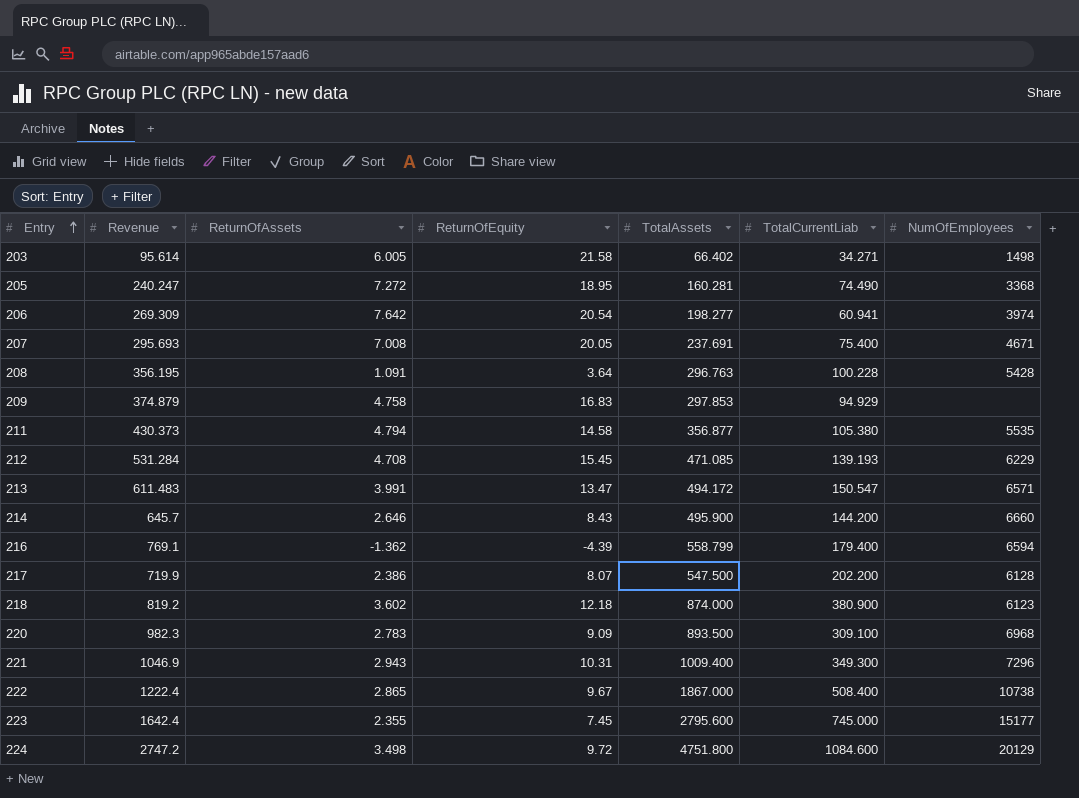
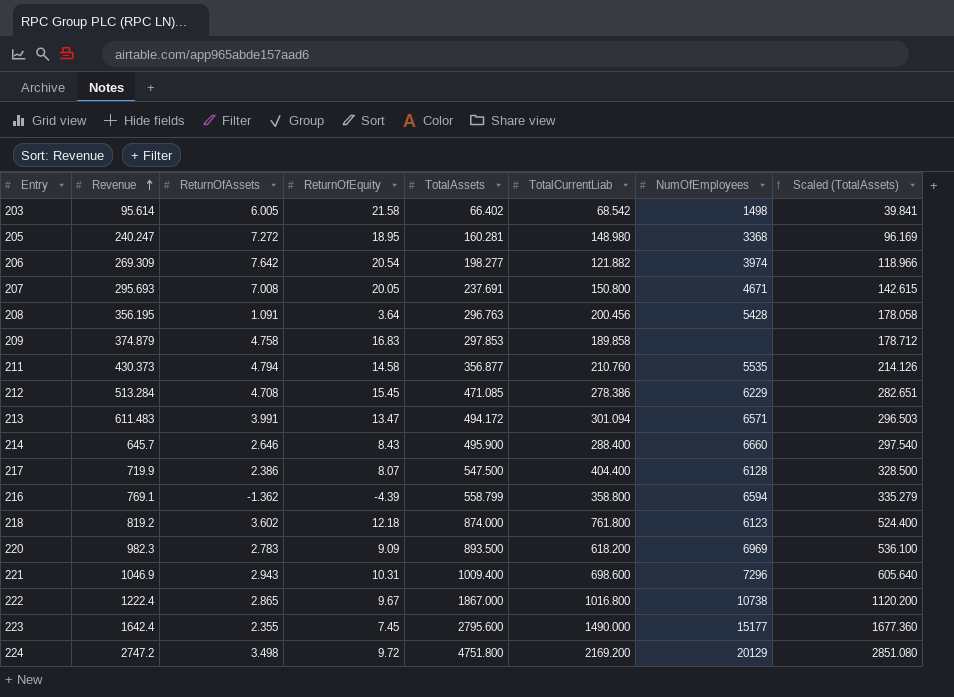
row order: Entry ascending -> Revenue ascending
column Scaled (TotalAssets) | formula: none -> [TotalAssets] * 0.6
203 | TotalCurrentLiab: 34.271 -> 68.542
205 | TotalCurrentLiab: 74.490 -> 148.980
206 | TotalCurrentLiab: 60.941 -> 121.882
207 | TotalCurrentLiab: 75.400 -> 150.800
208 | TotalCurrentLiab: 100.228 -> 200.456
209 | TotalCurrentLiab: 94.929 -> 189.858
211 | TotalCurrentLiab: 105.380 -> 210.760
212 | Revenue: 531.284 -> 513.284
212 | TotalCurrentLiab: 139.193 -> 278.386
213 | TotalCurrentLiab: 150.547 -> 301.094
214 | TotalCurrentLiab: 144.200 -> 288.400
217 | TotalCurrentLiab: 202.200 -> 404.400
216 | TotalCurrentLiab: 179.400 -> 358.800
218 | TotalCurrentLiab: 380.900 -> 761.800
220 | TotalCurrentLiab: 309.100 -> 618.200
220 | NumOfEmployees: 6968 -> 6969
221 | TotalCurrentLiab: 349.300 -> 698.600
222 | TotalCurrentLiab: 508.400 -> 1016.800
223 | TotalCurrentLiab: 745.000 -> 1490.000
224 | TotalCurrentLiab: 1084.600 -> 2169.200

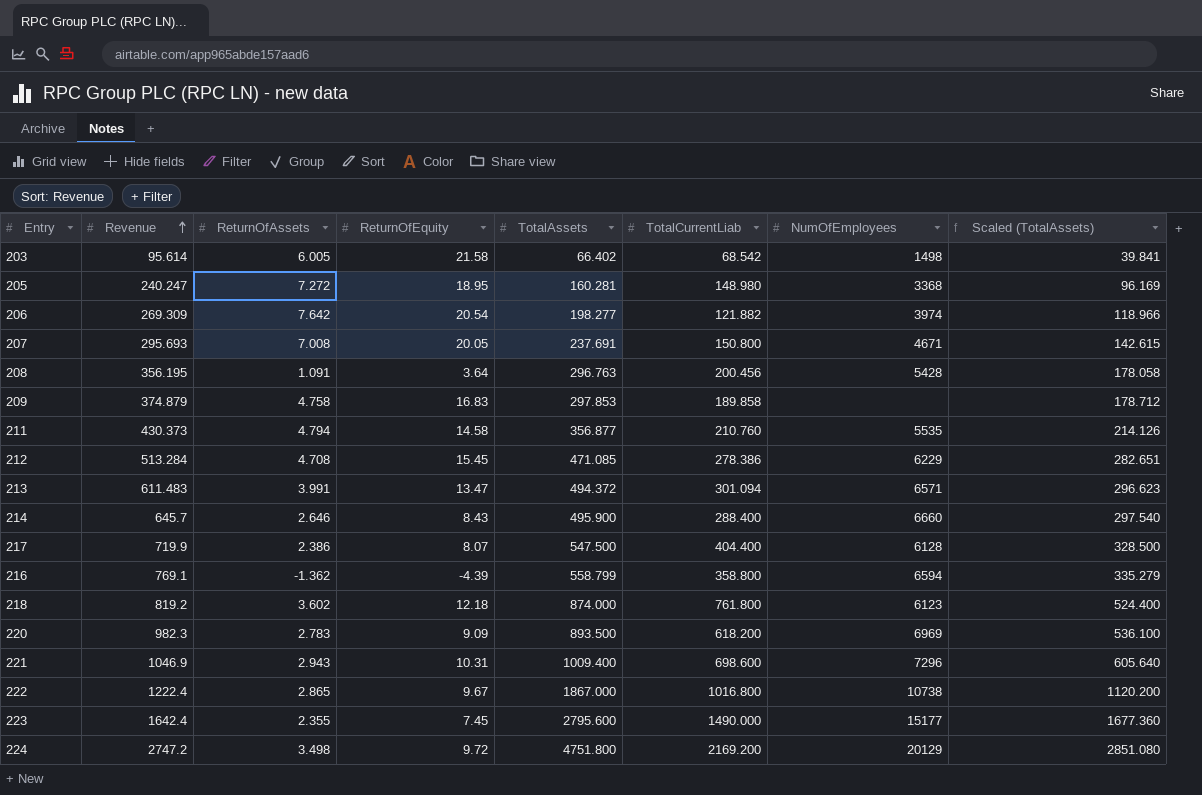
213 | TotalAssets: 494.172 -> 494.372
213 | Scaled (TotalAssets): 296.503 -> 296.623

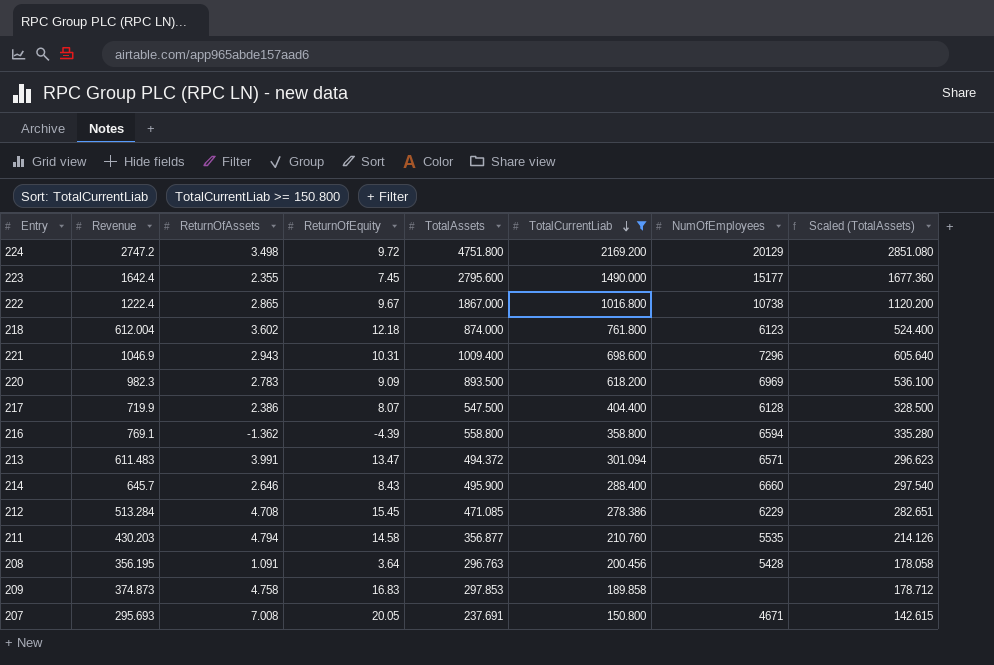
filter: none -> TotalCurrentLiab >= 150.800
row order: Revenue ascending -> TotalCurrentLiab descending
218 | Revenue: 819.2 -> 612.004
216 | TotalAssets: 558.799 -> 558.800
216 | Scaled (TotalAssets): 335.279 -> 335.280
211 | Revenue: 430.373 -> 430.203
209 | Revenue: 374.879 -> 374.873

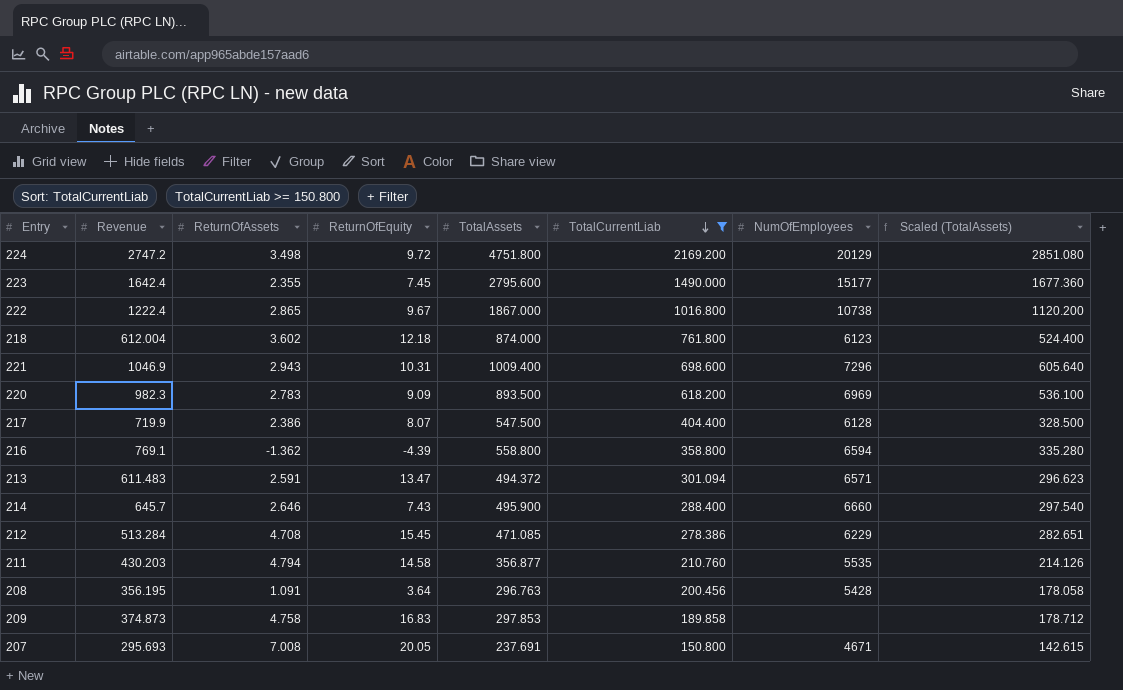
213 | ReturnOfAssets: 3.991 -> 2.591
214 | ReturnOfEquity: 8.43 -> 7.43

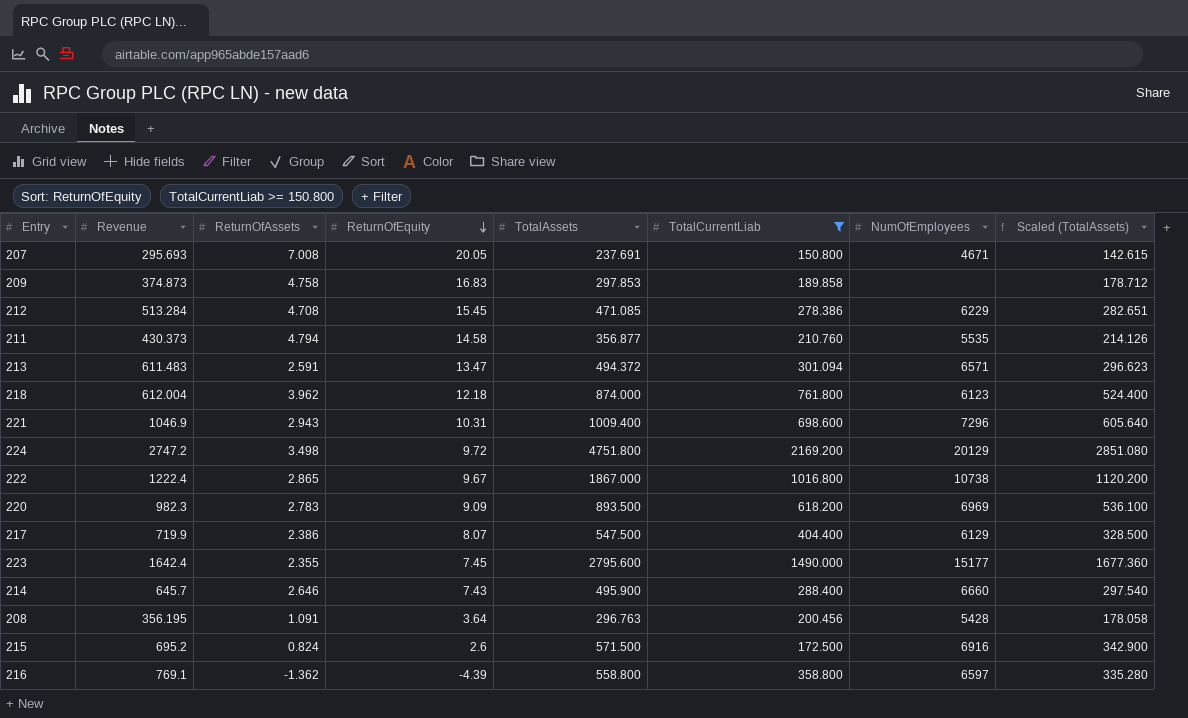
row order: TotalCurrentLiab descending -> ReturnOfEquity descending
211 | Revenue: 430.203 -> 430.373
218 | ReturnOfAssets: 3.602 -> 3.962
217 | NumOfEmployees: 6128 -> 6129
row 215: none -> 695.2 | 0.824 | 2.6 | 571.500 | 172.500 | 6916 | 342.900
216 | NumOfEmployees: 6594 -> 6597

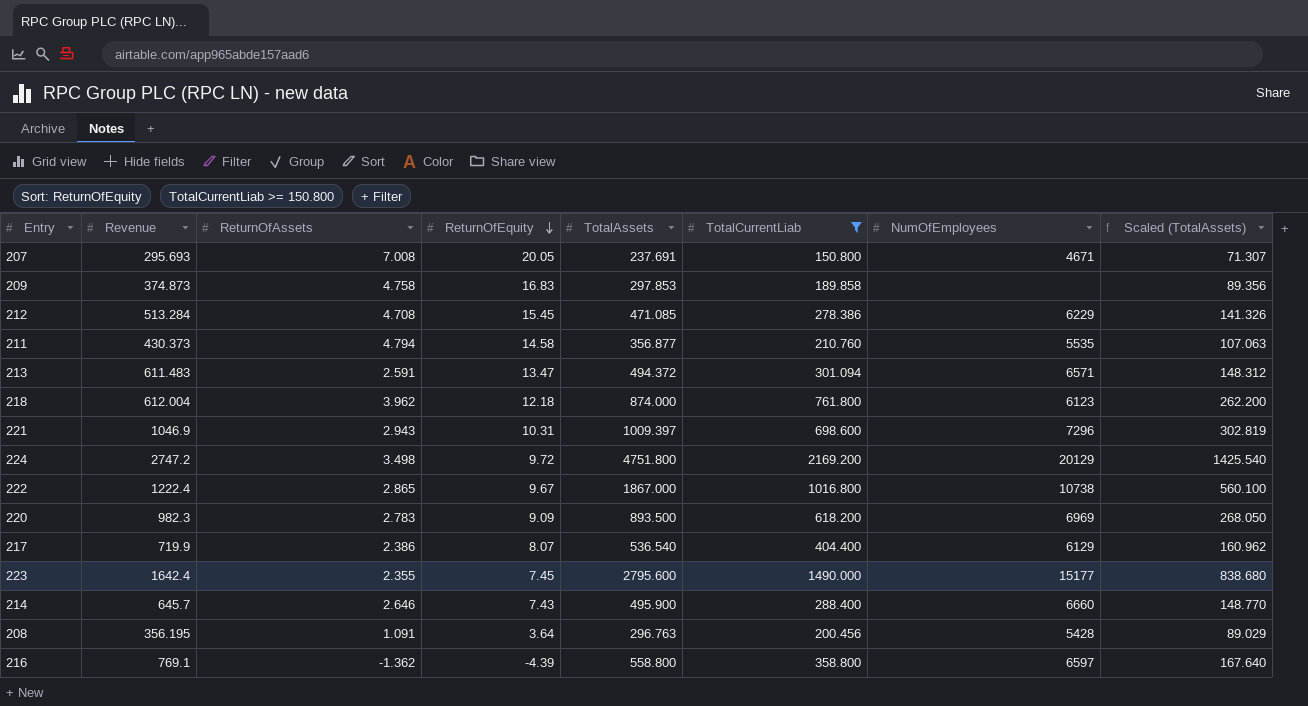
column Scaled (TotalAssets) | formula: [TotalAssets] * 0.6 -> [TotalAssets] * 0.3
row 215: 695.2 | 0.824 | 2.6 | 571.500 | 172.500 | 6916 | 342.900 -> none
221 | TotalAssets: 1009.400 -> 1009.397
217 | TotalAssets: 547.500 -> 536.540

